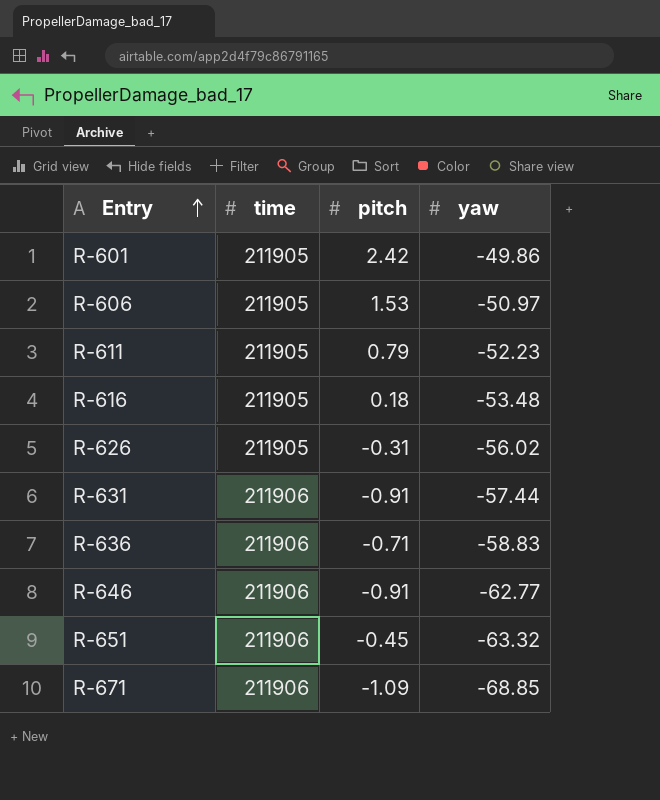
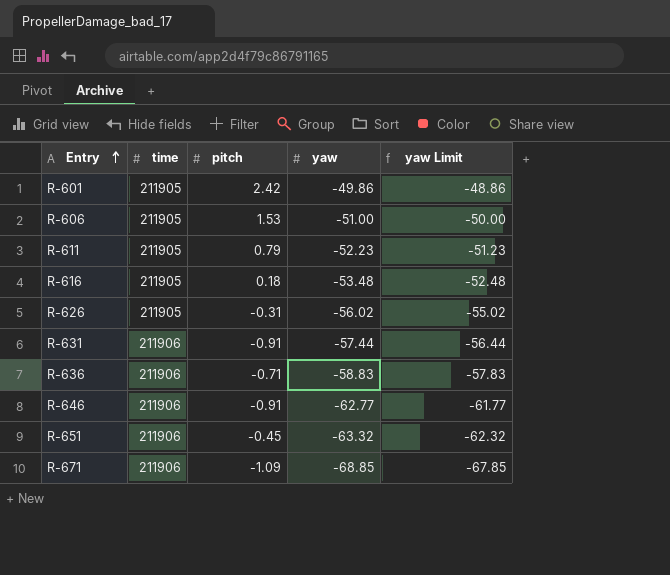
column yaw Limit | formula: none -> [yaw] + 1
R-606 | yaw: -50.97 -> -51.00

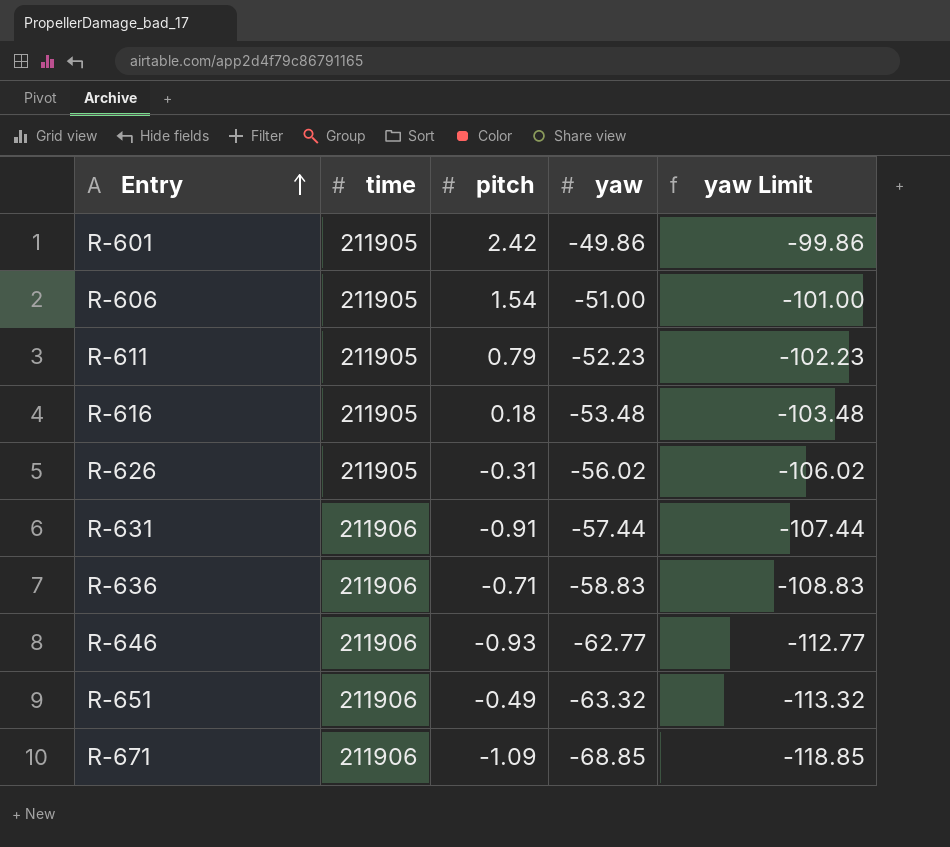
column yaw Limit | formula: [yaw] + 1 -> [yaw] - 50
R-606 | pitch: 1.53 -> 1.54
R-646 | pitch: -0.91 -> -0.93
R-651 | pitch: -0.45 -> -0.49

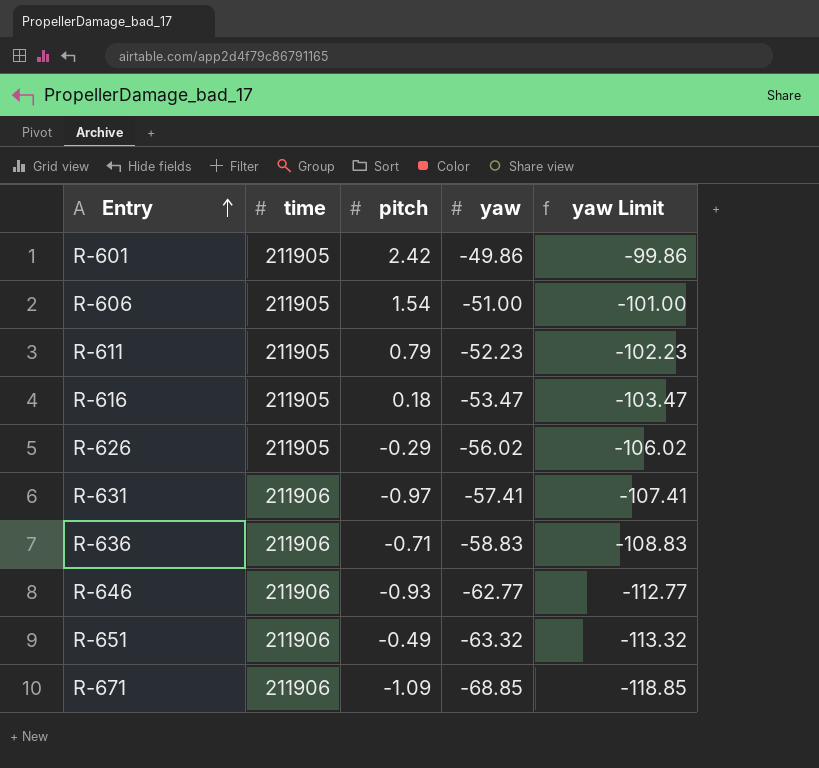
R-616 | yaw: -53.48 -> -53.47
R-616 | yaw Limit: -103.48 -> -103.47
R-626 | pitch: -0.31 -> -0.29
R-631 | pitch: -0.91 -> -0.97
R-631 | yaw: -57.44 -> -57.41
R-631 | yaw Limit: -107.44 -> -107.41

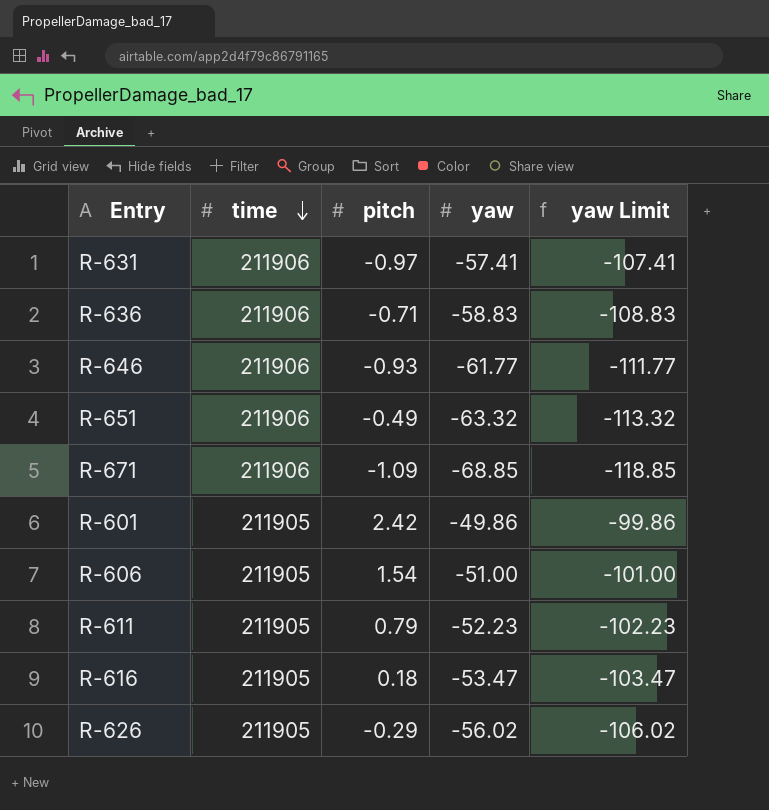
row order: Entry ascending -> time descending
R-646 | yaw: -62.77 -> -61.77
R-646 | yaw Limit: -112.77 -> -111.77

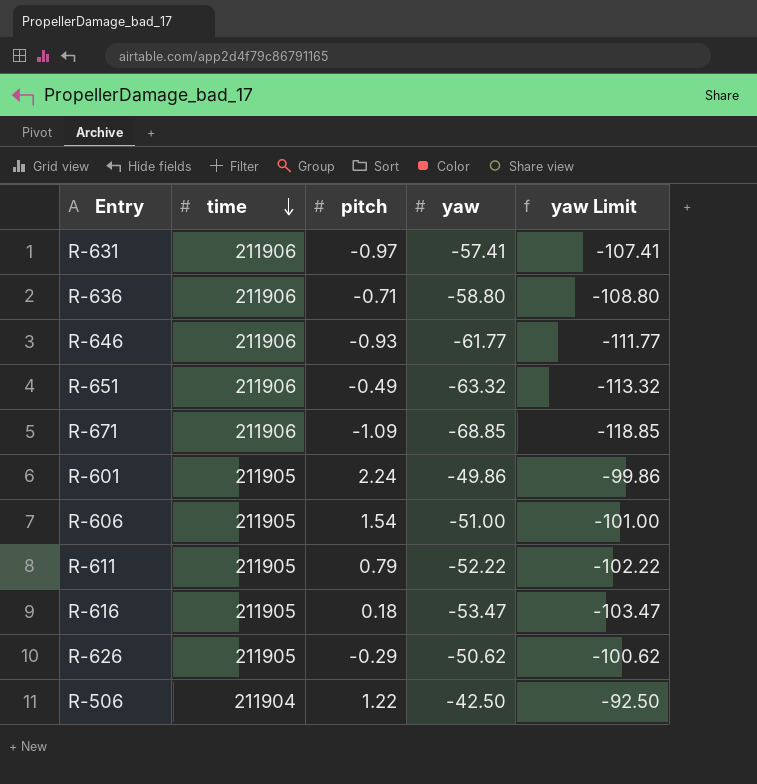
R-636 | yaw: -58.83 -> -58.80
R-636 | yaw Limit: -108.83 -> -108.80
R-601 | pitch: 2.42 -> 2.24
R-611 | yaw: -52.23 -> -52.22
R-611 | yaw Limit: -102.23 -> -102.22
R-626 | yaw: -56.02 -> -50.62
R-626 | yaw Limit: -106.02 -> -100.62
row R-506: none -> 211904 | 1.22 | -42.50 | -92.50

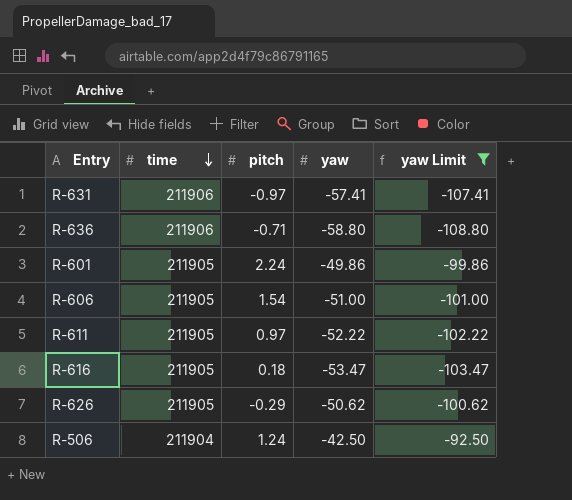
filter: none -> yaw Limit >= -108.80
R-611 | pitch: 0.79 -> 0.97
R-506 | pitch: 1.22 -> 1.24

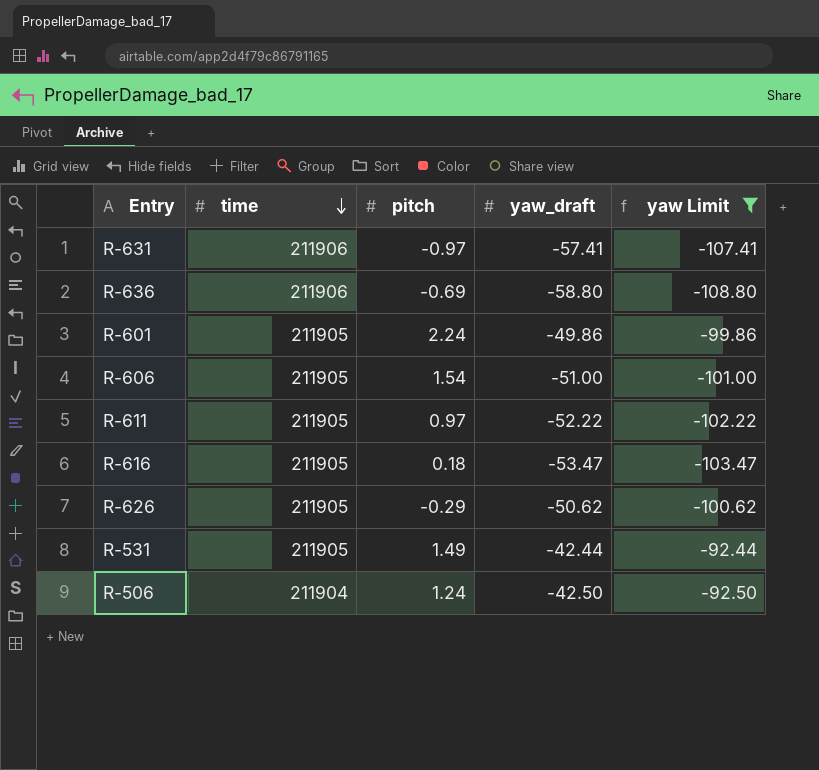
column name: yaw -> yaw_draft
R-636 | pitch: -0.71 -> -0.69
row R-531: none -> 211905 | 1.49 | -42.44 | -92.44

